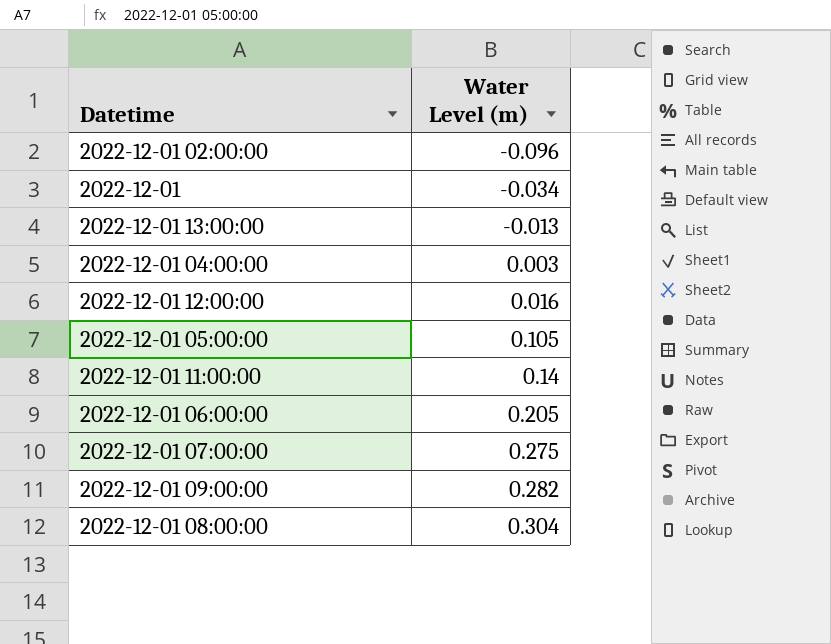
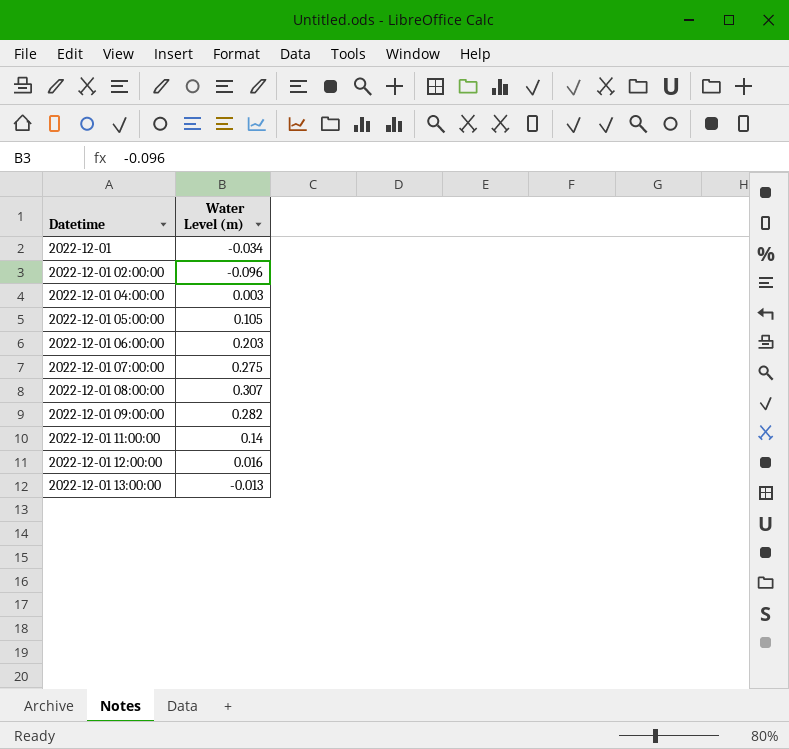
row order: Water Level (m) ascending -> Datetime ascending
2022-12-01 06:00:00 | Water Level (m): 0.205 -> 0.203
2022-12-01 08:00:00 | Water Level (m): 0.304 -> 0.307

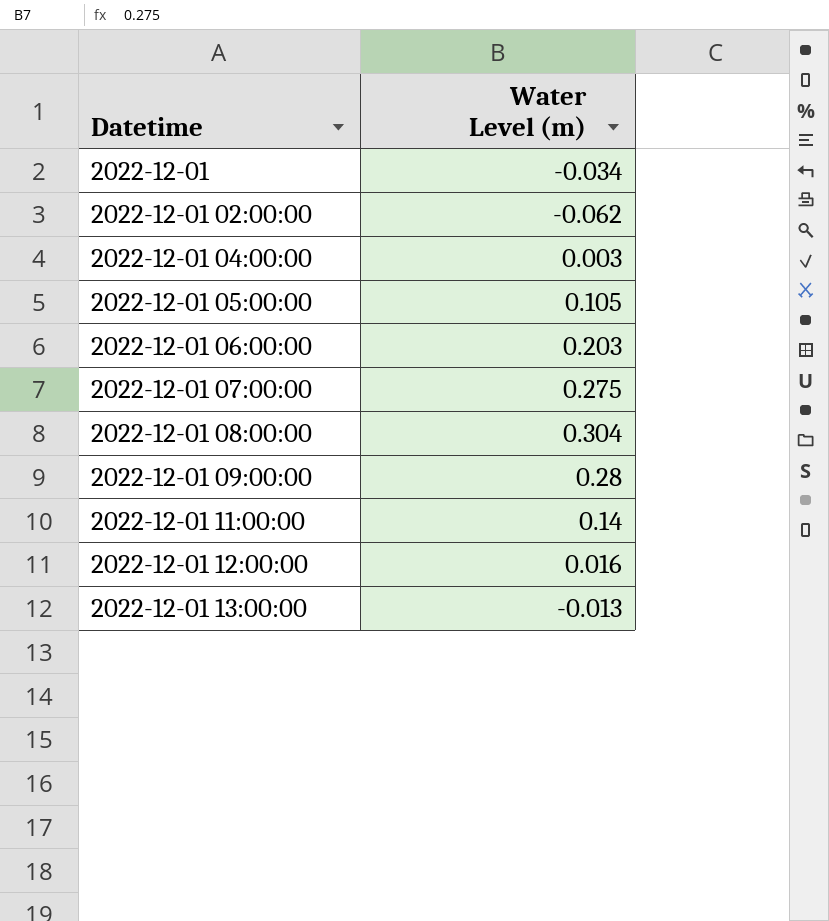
2022-12-01 02:00:00 | Water Level (m): -0.096 -> -0.062
2022-12-01 08:00:00 | Water Level (m): 0.307 -> 0.304
2022-12-01 09:00:00 | Water Level (m): 0.282 -> 0.28

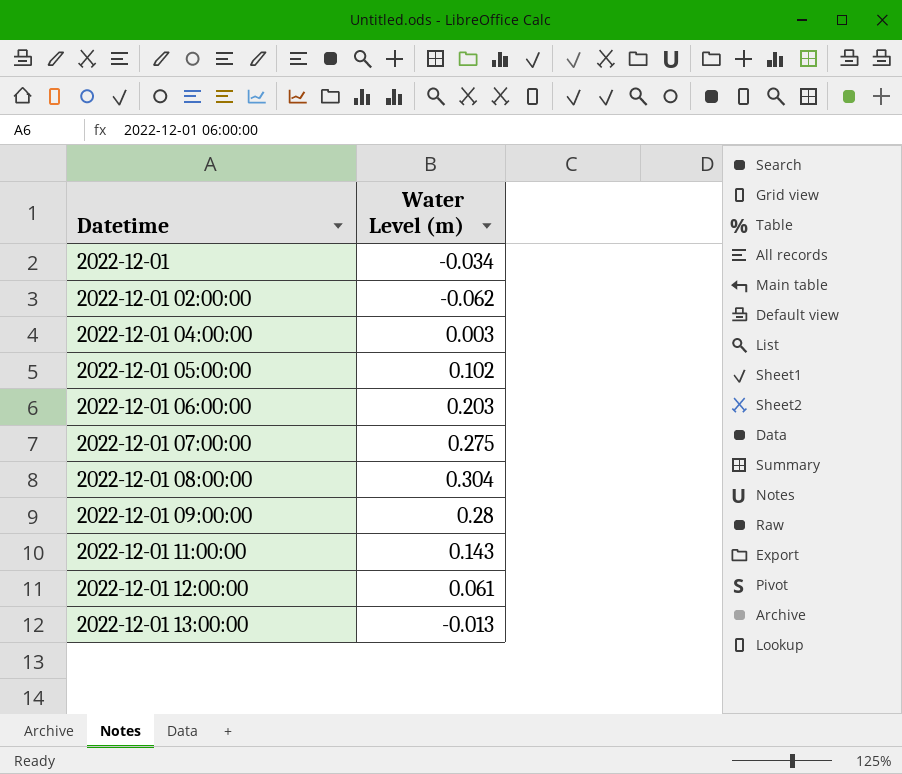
2022-12-01 05:00:00 | Water Level (m): 0.105 -> 0.102
2022-12-01 11:00:00 | Water Level (m): 0.14 -> 0.143
2022-12-01 12:00:00 | Water Level (m): 0.016 -> 0.061

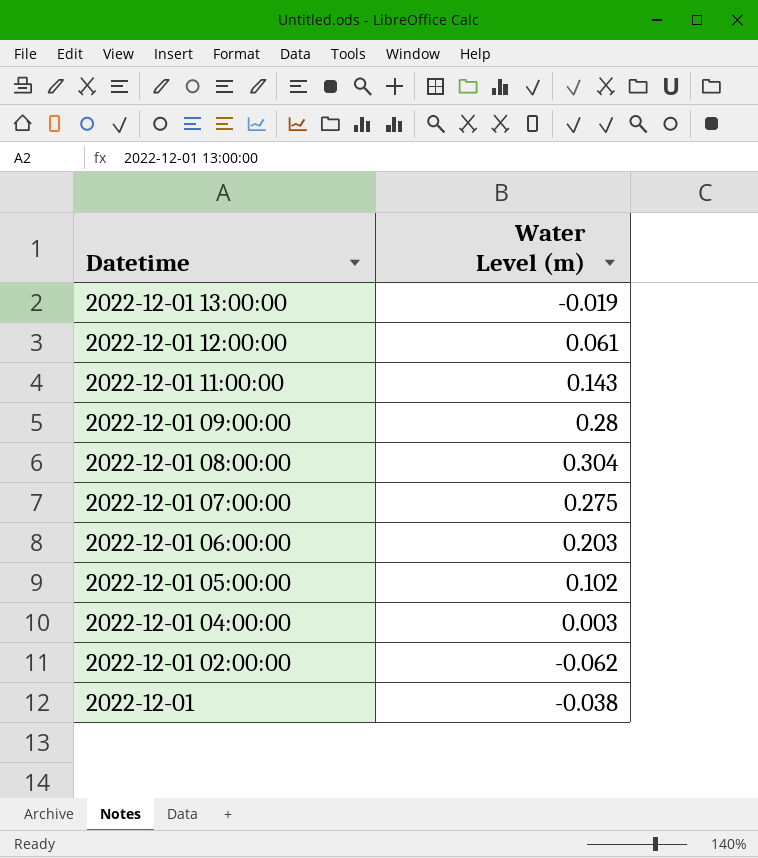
row order: Datetime ascending -> Datetime descending
2022-12-01 13:00:00 | Water Level (m): -0.013 -> -0.019
2022-12-01 | Water Level (m): -0.034 -> -0.038

